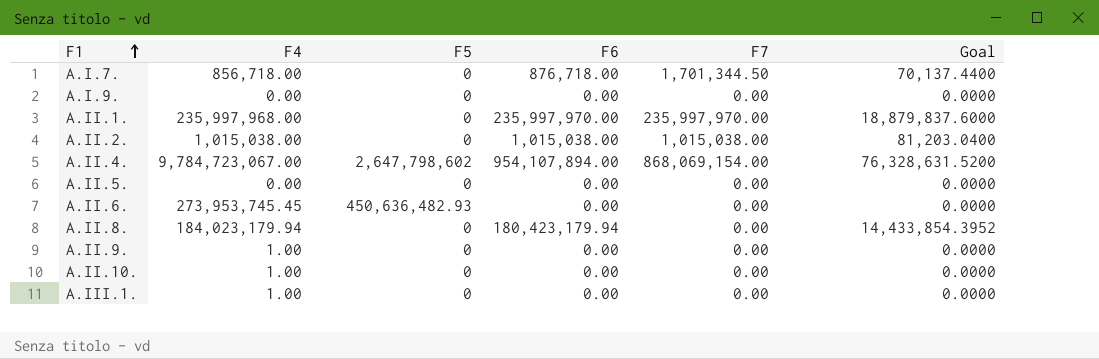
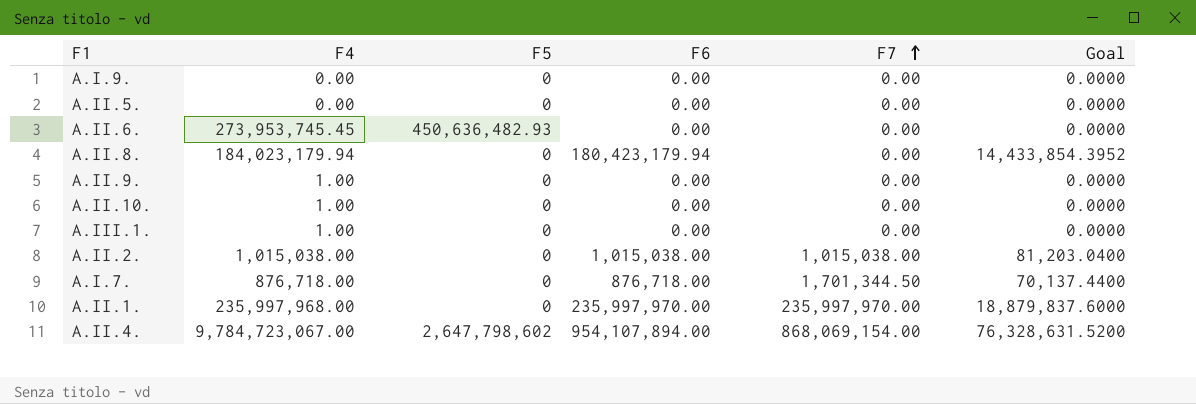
row order: F1 ascending -> F7 ascending
A.I.7. | F4: 856,718.00 -> 876,718.00

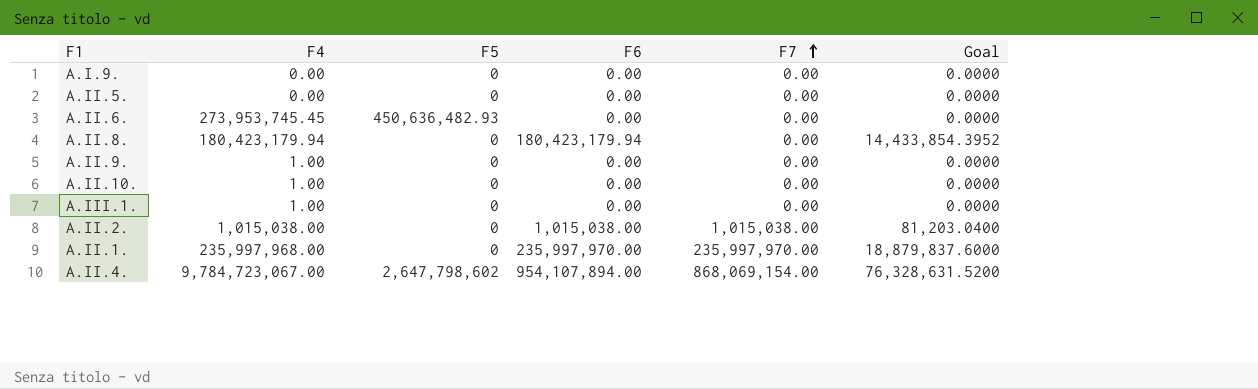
row A.I.7.: 876,718.00 | 0 | 876,718.00 | 1,701,344.50 | 70,137.4400 -> none
A.II.8. | F4: 184,023,179.94 -> 180,423,179.94

